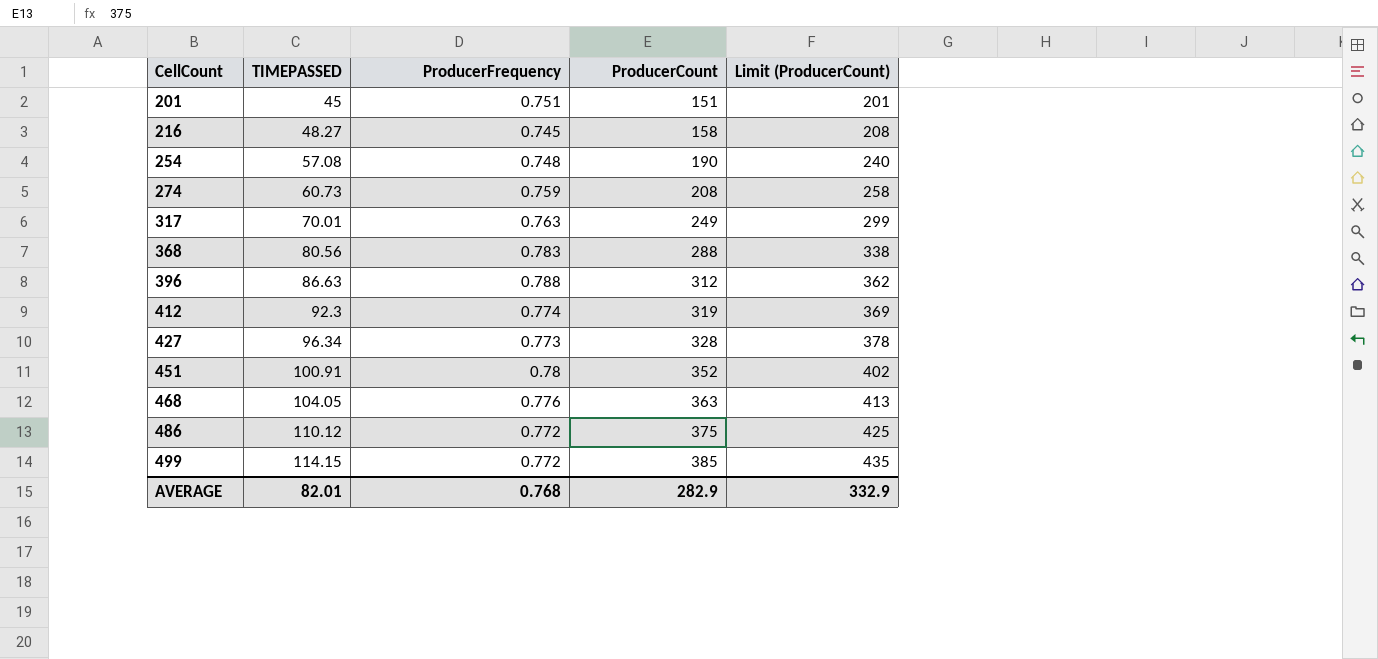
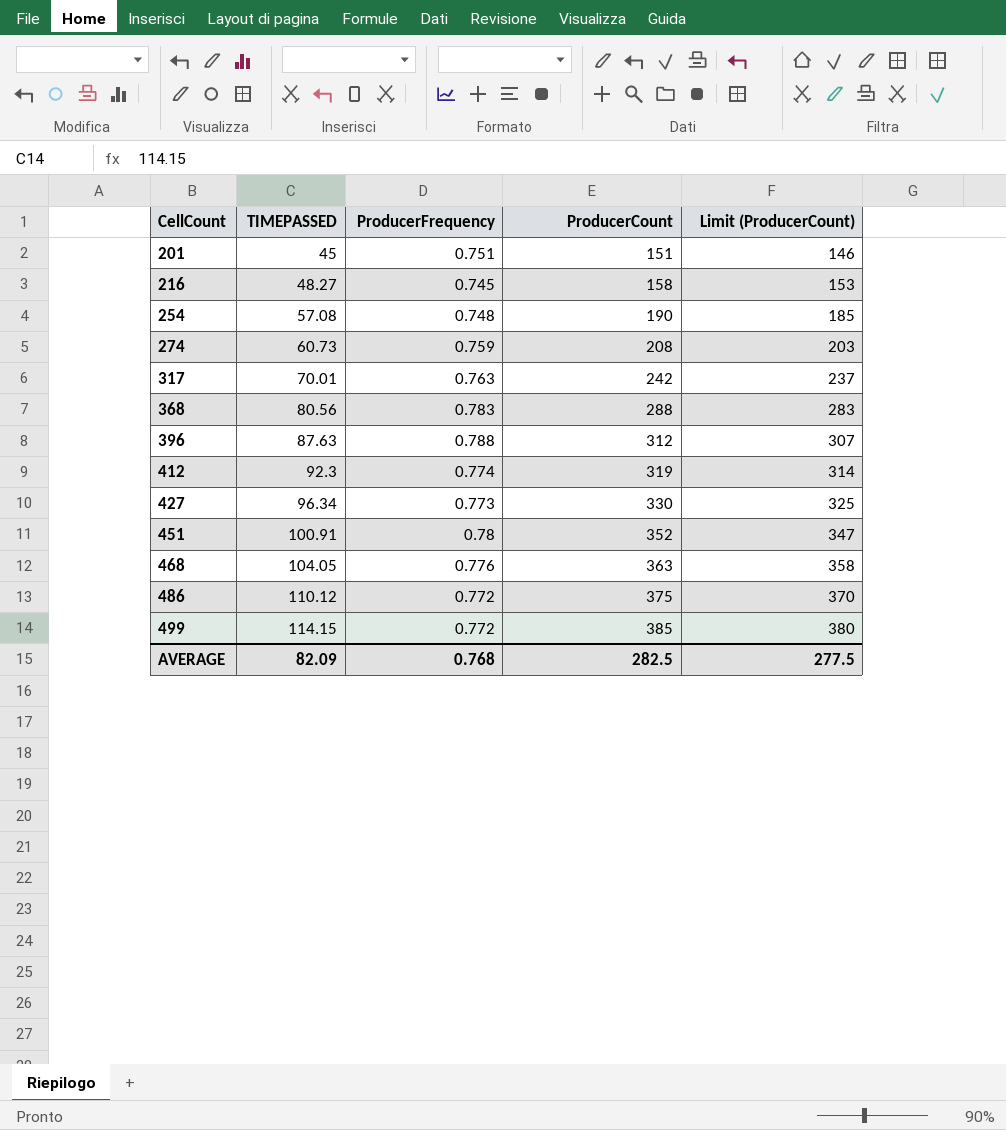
column Limit (ProducerCount) | formula: [ProducerCount] + 50 -> [ProducerCount] - 5
317 | ProducerCount: 249 -> 242
396 | TIMEPASSED: 86.63 -> 87.63
427 | ProducerCount: 328 -> 330
AVERAGE | TIMEPASSED: 82.01 -> 82.09
AVERAGE | ProducerCount: 282.9 -> 282.5
AVERAGE | Limit (ProducerCount): 332.9 -> 277.5

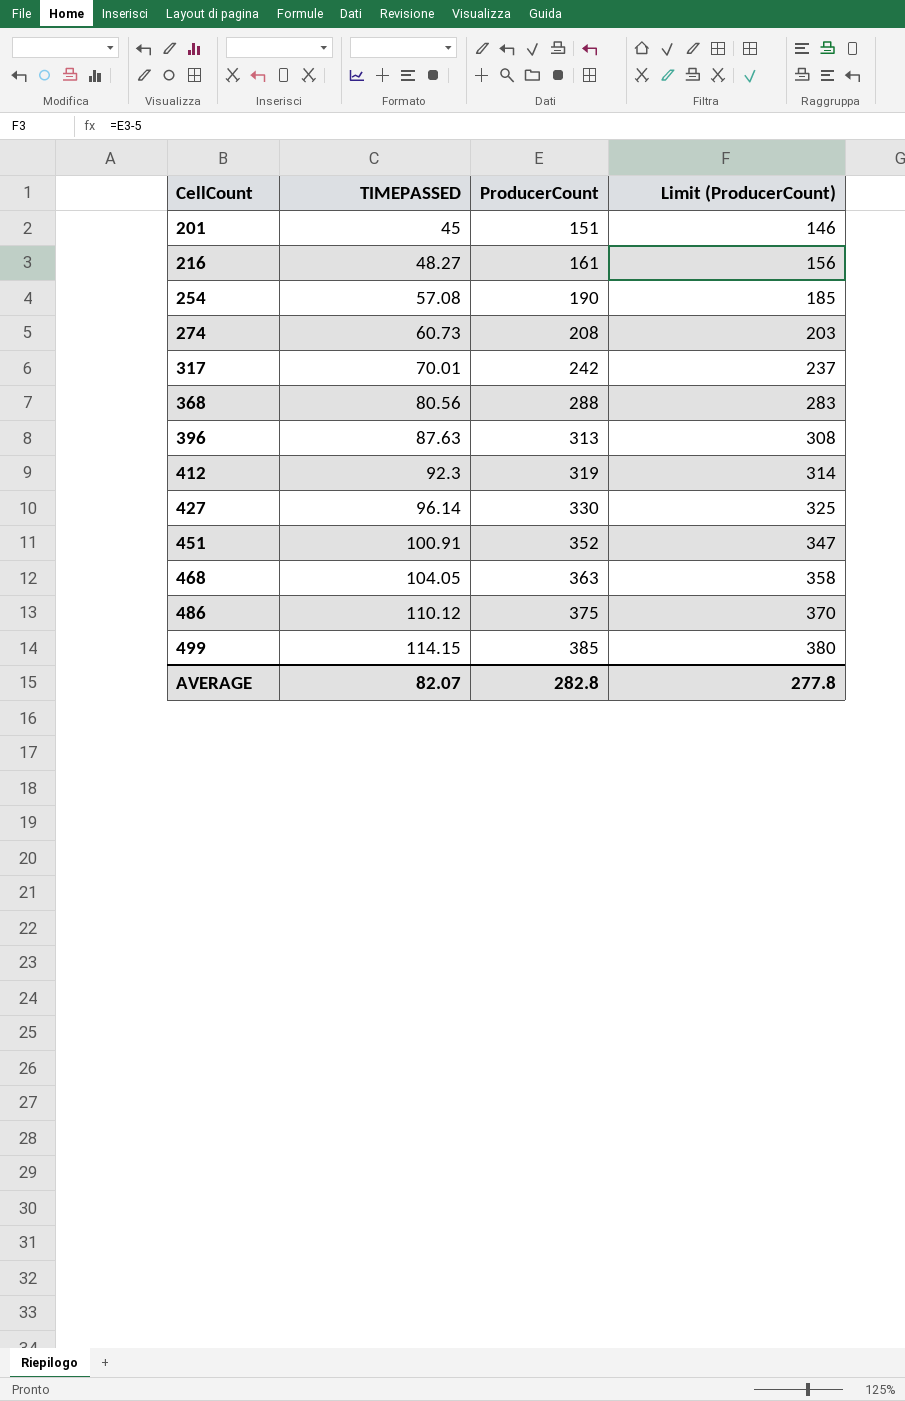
column ProducerFrequency | position: 3 -> none
216 | ProducerCount: 158 -> 161
216 | Limit (ProducerCount): 153 -> 156
396 | ProducerCount: 312 -> 313
396 | Limit (ProducerCount): 307 -> 308
427 | TIMEPASSED: 96.34 -> 96.14
AVERAGE | TIMEPASSED: 82.09 -> 82.07
AVERAGE | ProducerCount: 282.5 -> 282.8
AVERAGE | Limit (ProducerCount): 277.5 -> 277.8

